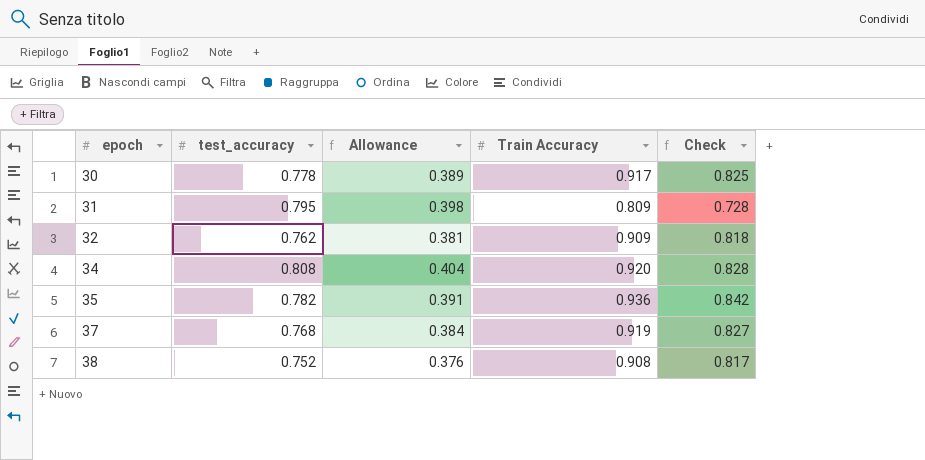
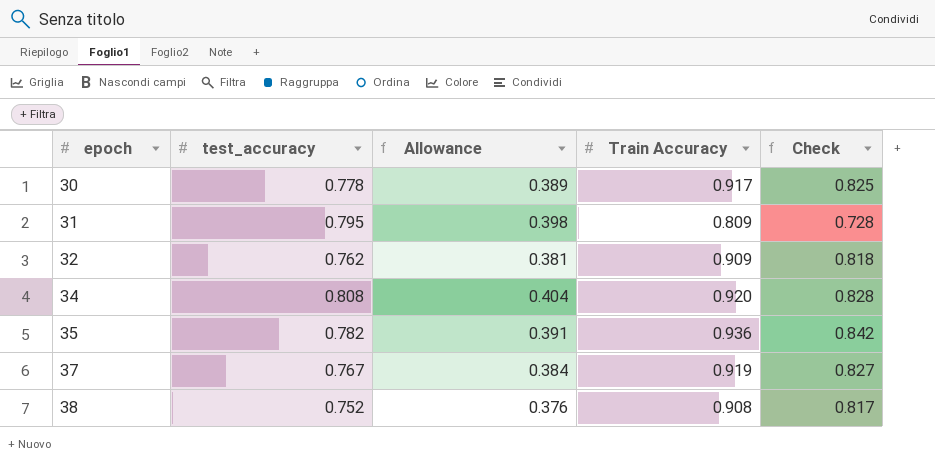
37 | test_accuracy: 0.768 -> 0.767

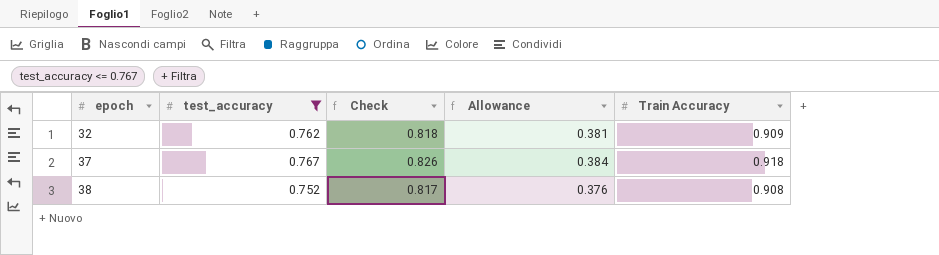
filter: none -> test_accuracy <= 0.767
column Check | position: 5 -> 3
37 | Check: 0.827 -> 0.826
37 | Train Accuracy: 0.919 -> 0.918

